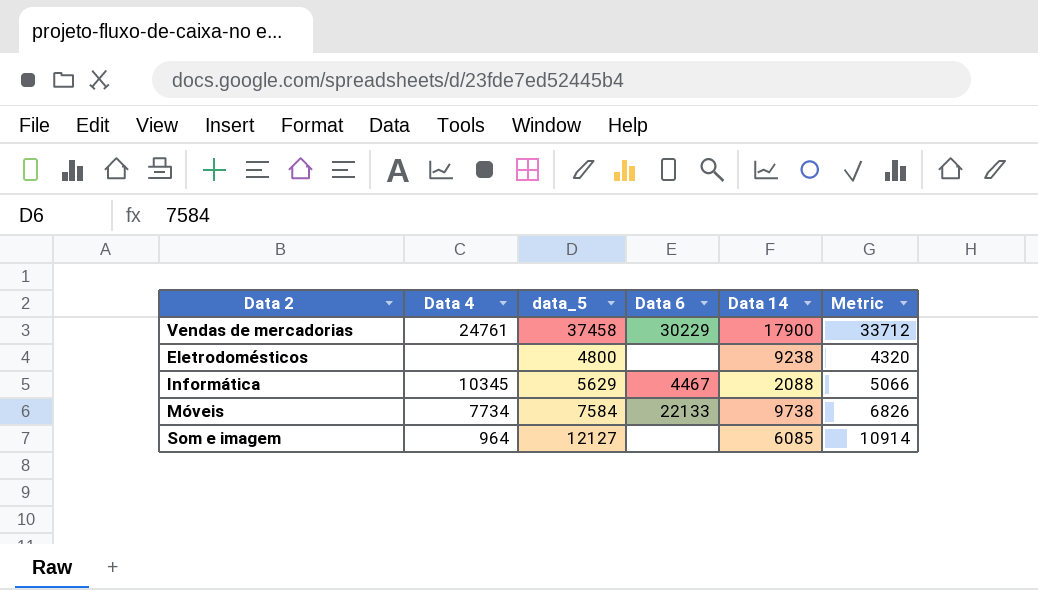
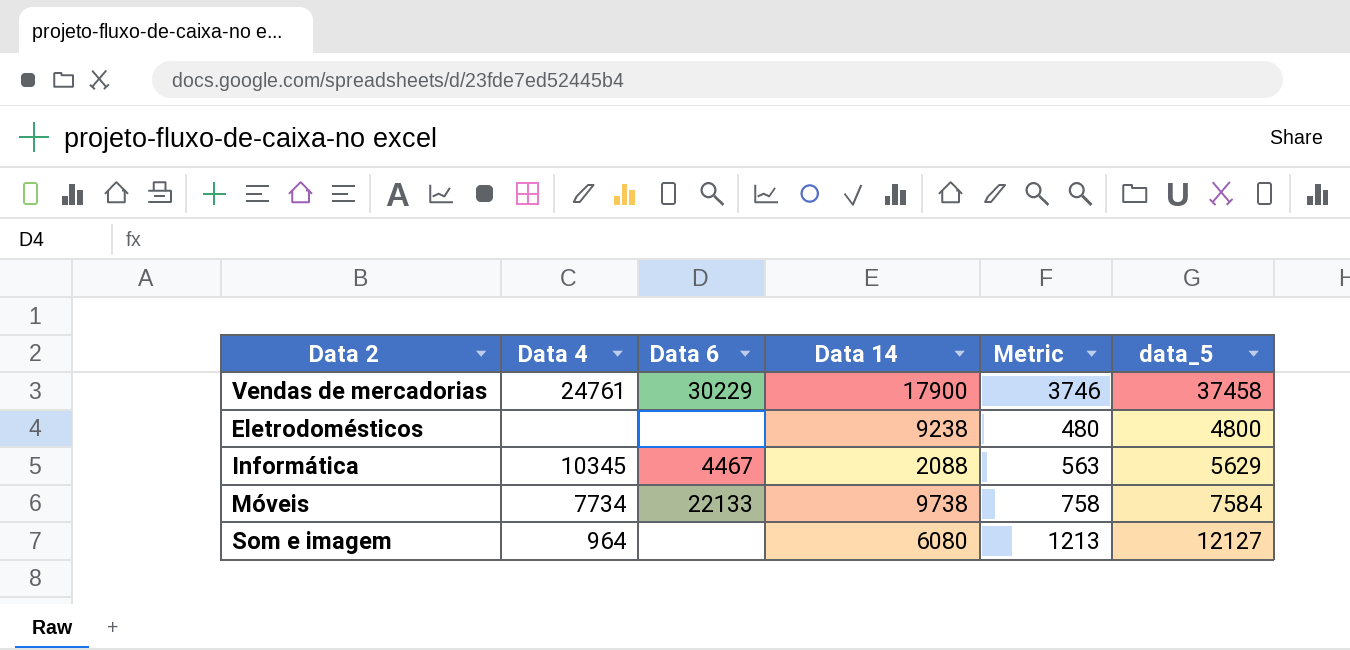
column Metric | formula: [data_5] * 0.9 -> [data_5] * 0.1
column data_5 | position: 3 -> 6
Som e imagem | Data 14: 6085 -> 6080

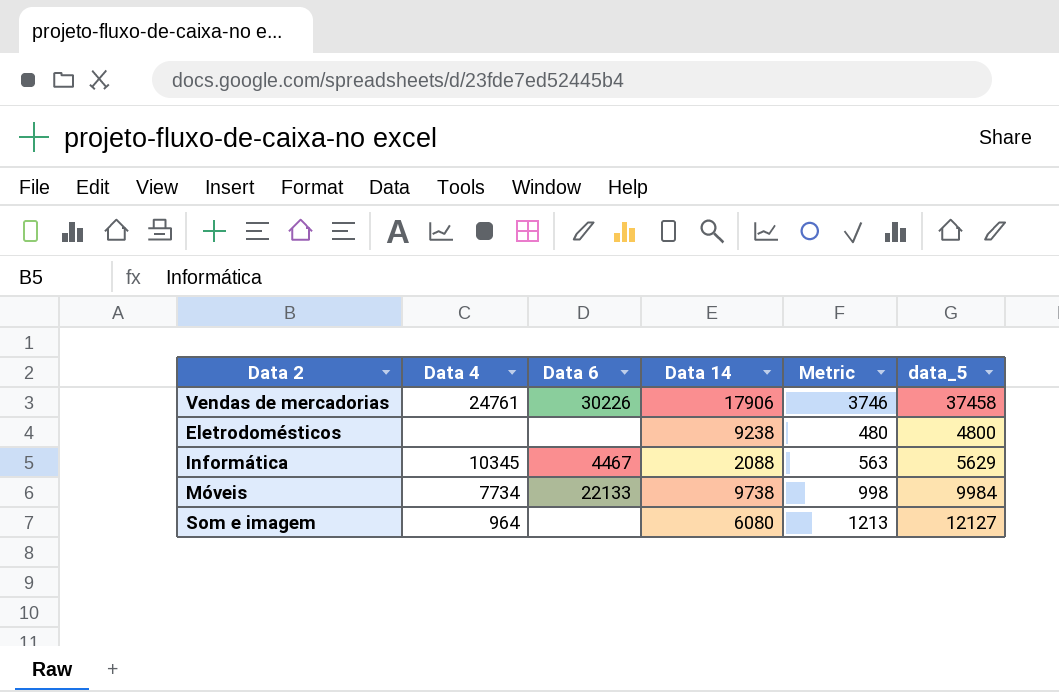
Vendas de mercadorias | Data 6: 30229 -> 30226
Vendas de mercadorias | Data 14: 17900 -> 17906
Móveis | Metric: 758 -> 998
Móveis | data_5: 7584 -> 9984

